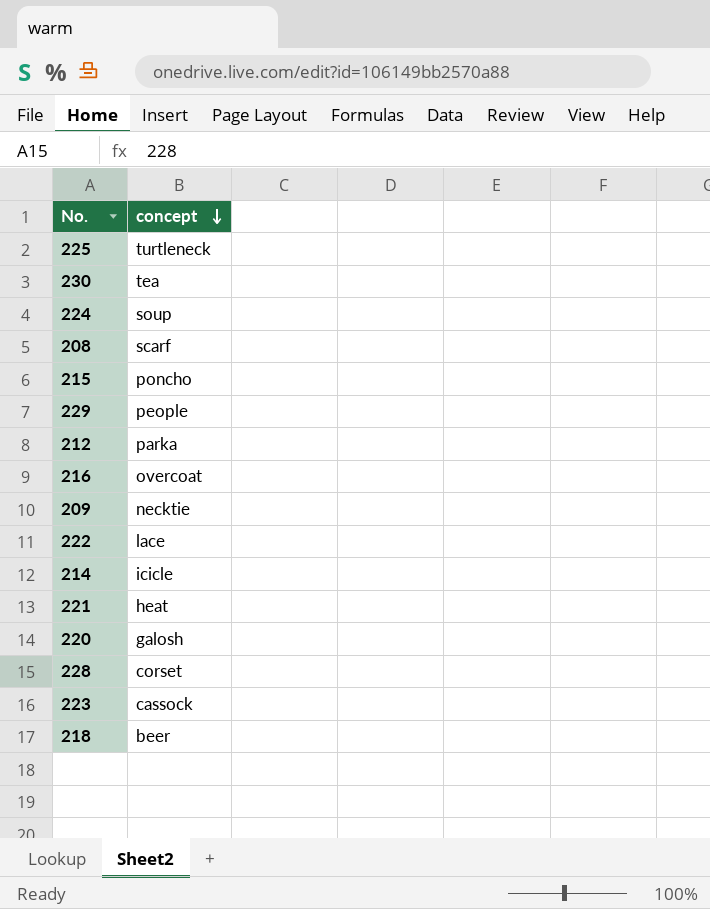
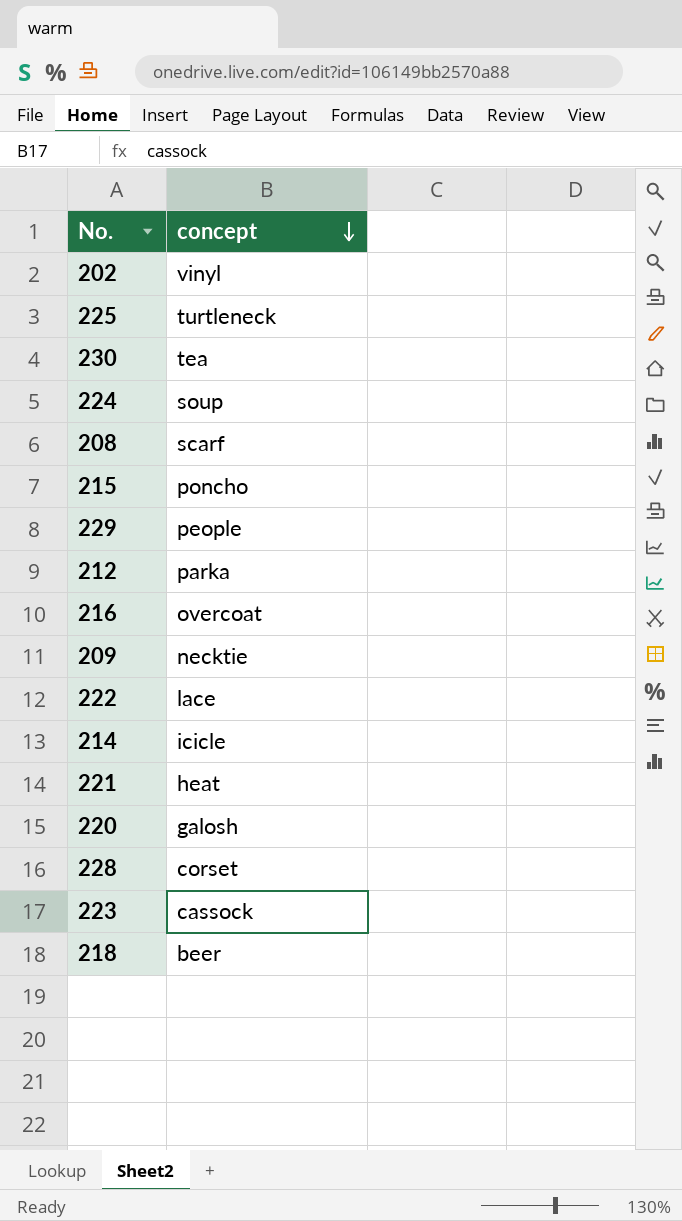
row 202: none -> vinyl

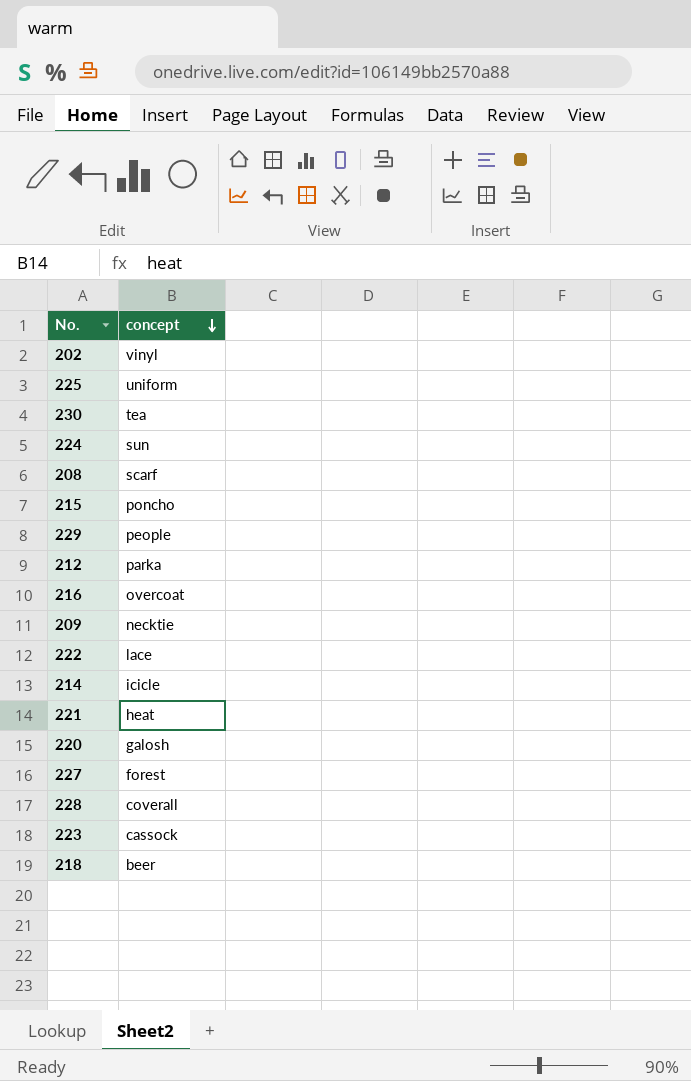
225 | concept: turtleneck -> uniform
224 | concept: soup -> sun
row 227: none -> forest
228 | concept: corset -> coverall

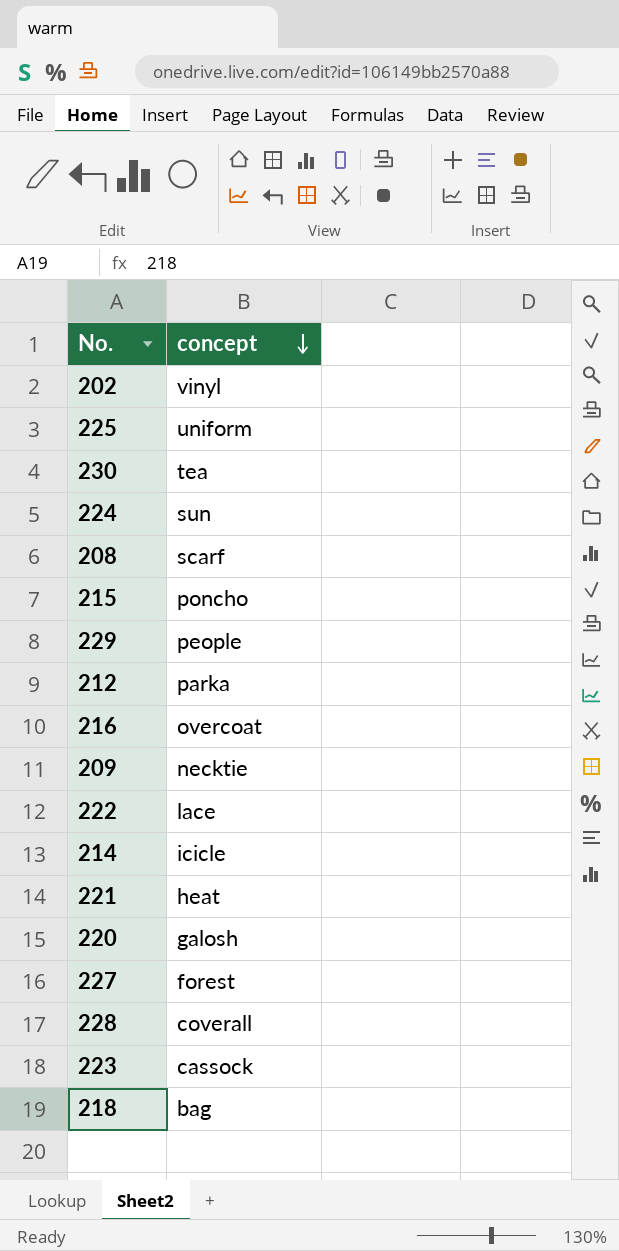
218 | concept: beer -> bag

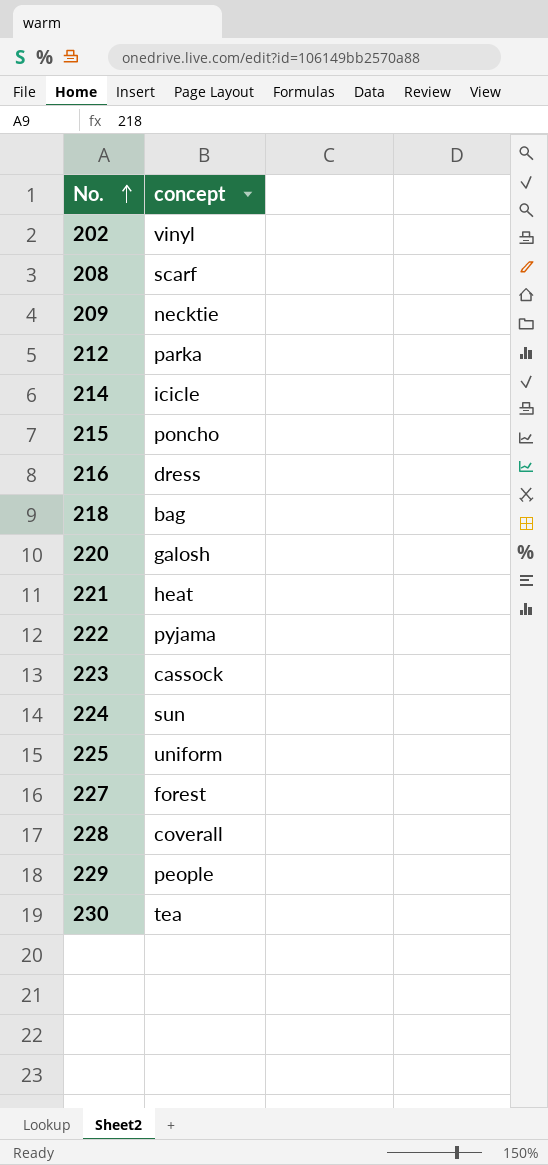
row order: concept descending -> No. ascending
216 | concept: overcoat -> dress
222 | concept: lace -> pyjama

